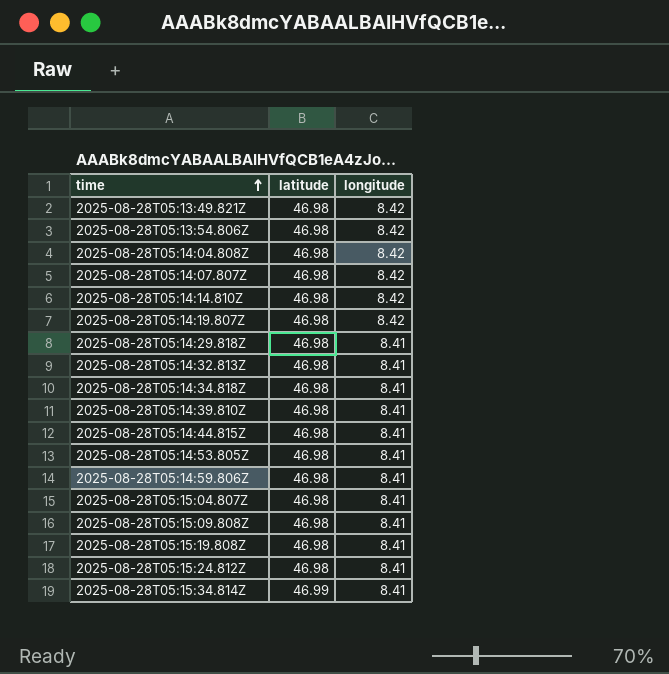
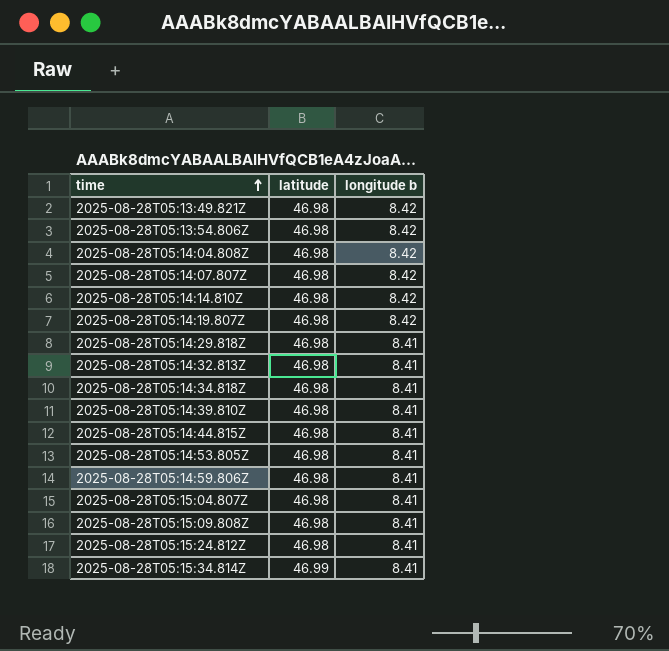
column name: longitude -> longitude b
row 2025-08-28T05:15:19.808Z: 46.98 | 8.41 -> none

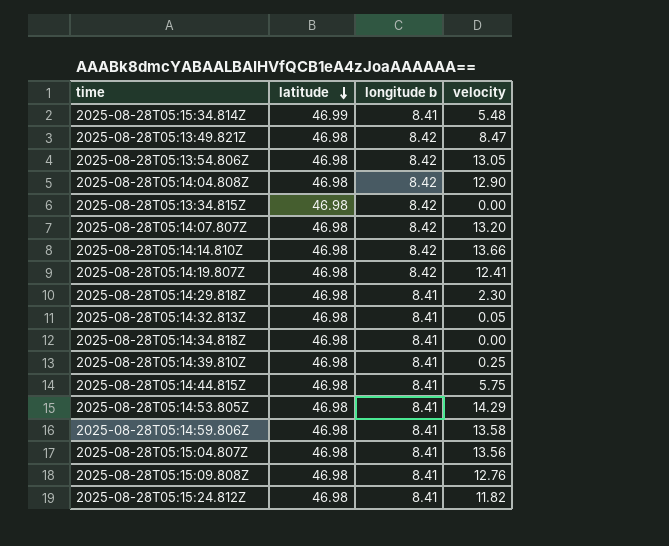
row order: time ascending -> latitude descending
column velocity | position: none -> 4
row 2025-08-28T05:13:34.815Z: none -> 46.98 | 8.42 | 0.00

